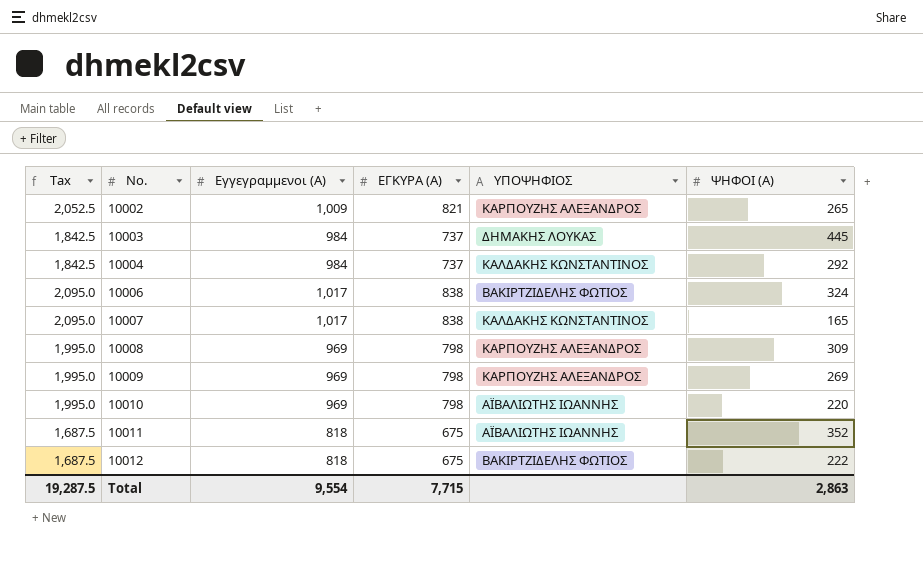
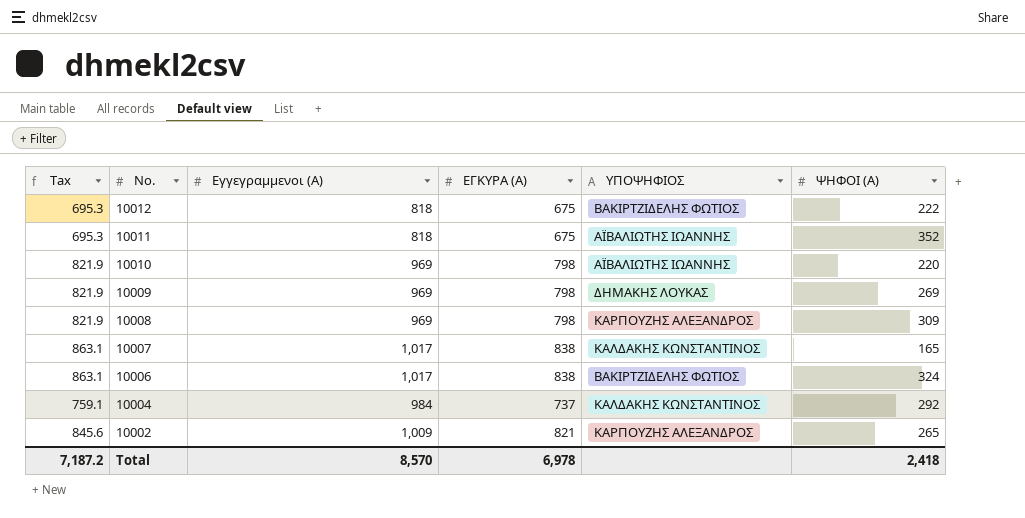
row order: No. ascending -> No. descending
column Tax | formula: [ΕΓΚΥΡΑ (Α)] * 2.5 -> [ΕΓΚΥΡΑ (Α)] * 1.03
row 10003: 1,842.5 | 984 | 737 | ΔΗΜΑΚΗΣ ΛΟΥΚΑΣ | 445 -> none
10009 | ΥΠΟΨΗΦΙΟΣ: ΚΑΡΠΟΥΖΗΣ ΑΛΕΞΑΝΔΡΟΣ -> ΔΗΜΑΚΗΣ ΛΟΥΚΑΣ
Total | Tax: 19,287.5 -> 7,187.2
Total | Εγγεγραμμενοι (Α): 9,554 -> 8,570
Total | ΕΓΚΥΡΑ (Α): 7,715 -> 6,978
Total | ΨΗΦΟΙ (Α): 2,863 -> 2,418

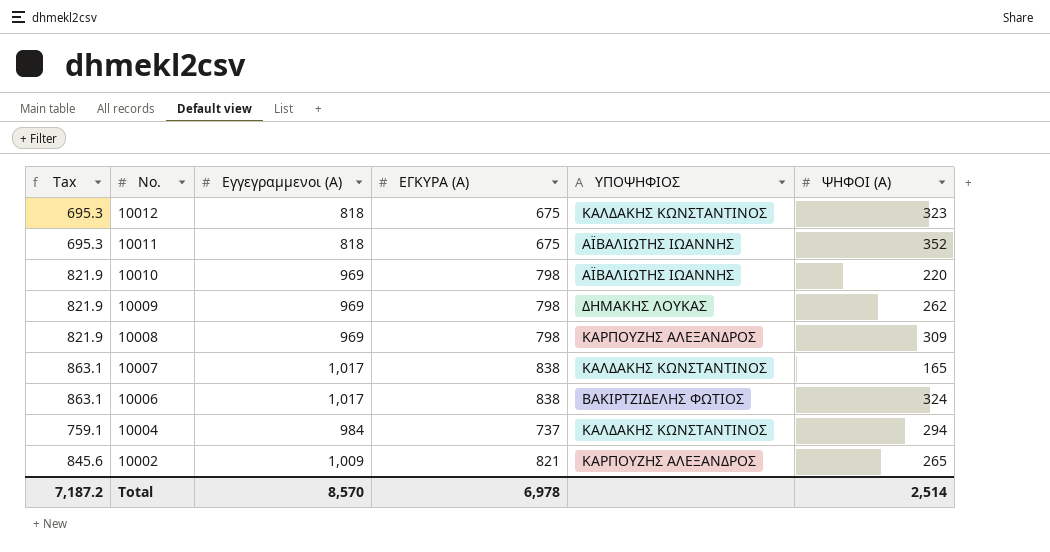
10012 | ΥΠΟΨΗΦΙΟΣ: ΒΑΚΙΡΤΖΙΔΕΛΗΣ ΦΩΤΙΟΣ -> ΚΑΛΔΑΚΗΣ ΚΩΝΣΤΑΝΤΙΝΟΣ
10012 | ΨΗΦΟΙ (Α): 222 -> 323
10009 | ΨΗΦΟΙ (Α): 269 -> 262
10004 | ΨΗΦΟΙ (Α): 292 -> 294
Total | ΨΗΦΟΙ (Α): 2,418 -> 2,514

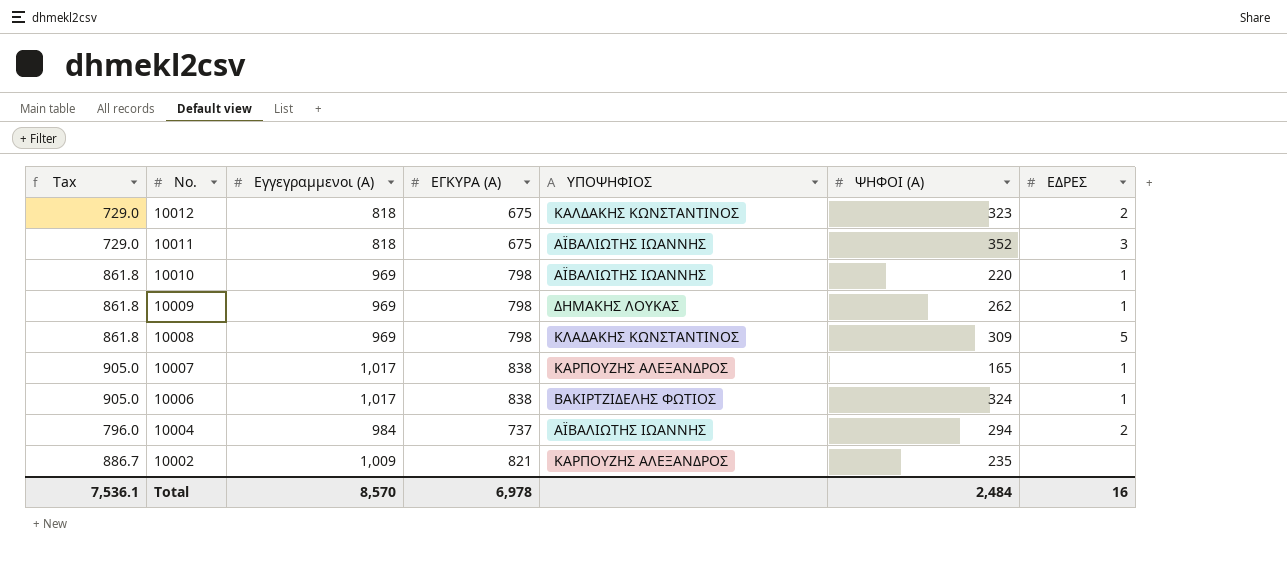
column Tax | formula: [ΕΓΚΥΡΑ (Α)] * 1.03 -> [ΕΓΚΥΡΑ (Α)] * 1.08
column ΕΔΡΕΣ | position: none -> 7
10008 | ΥΠΟΨΗΦΙΟΣ: ΚΑΡΠΟΥΖΗΣ ΑΛΕΞΑΝΔΡΟΣ -> ΚΛΑΔΑΚΗΣ ΚΩΝΣΤΑΝΤΙΝΟΣ
10007 | ΥΠΟΨΗΦΙΟΣ: ΚΑΛΔΑΚΗΣ ΚΩΝΣΤΑΝΤΙΝΟΣ -> ΚΑΡΠΟΥΖΗΣ ΑΛΕΞΑΝΔΡΟΣ
10004 | ΥΠΟΨΗΦΙΟΣ: ΚΑΛΔΑΚΗΣ ΚΩΝΣΤΑΝΤΙΝΟΣ -> ΑΪΒΑΛΙΩΤΗΣ ΙΩΑΝΝΗΣ
10002 | ΨΗΦΟΙ (Α): 265 -> 235
Total | Tax: 7,187.2 -> 7,536.1
Total | ΨΗΦΟΙ (Α): 2,514 -> 2,484

